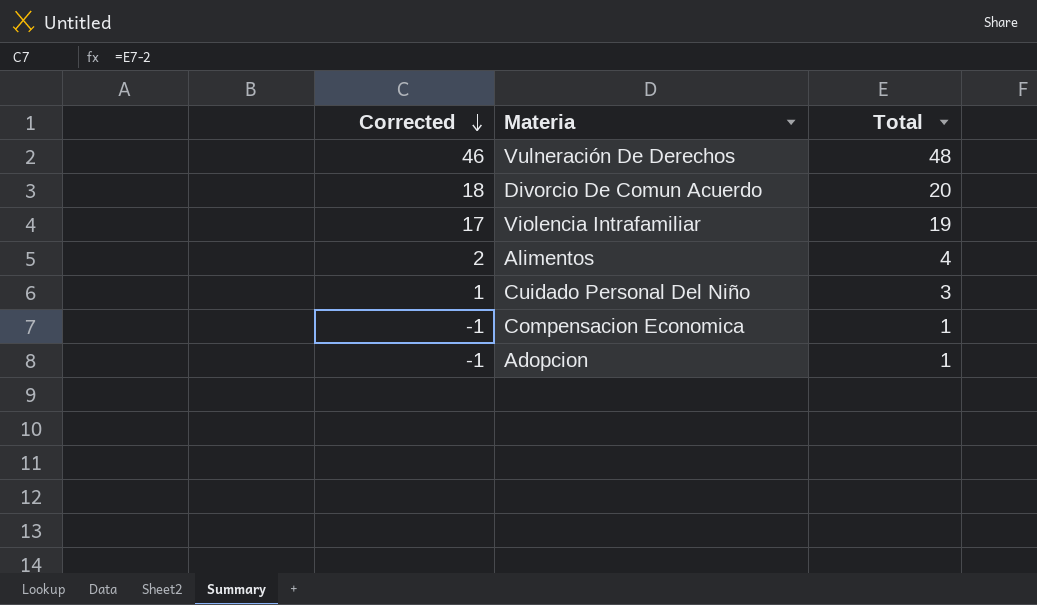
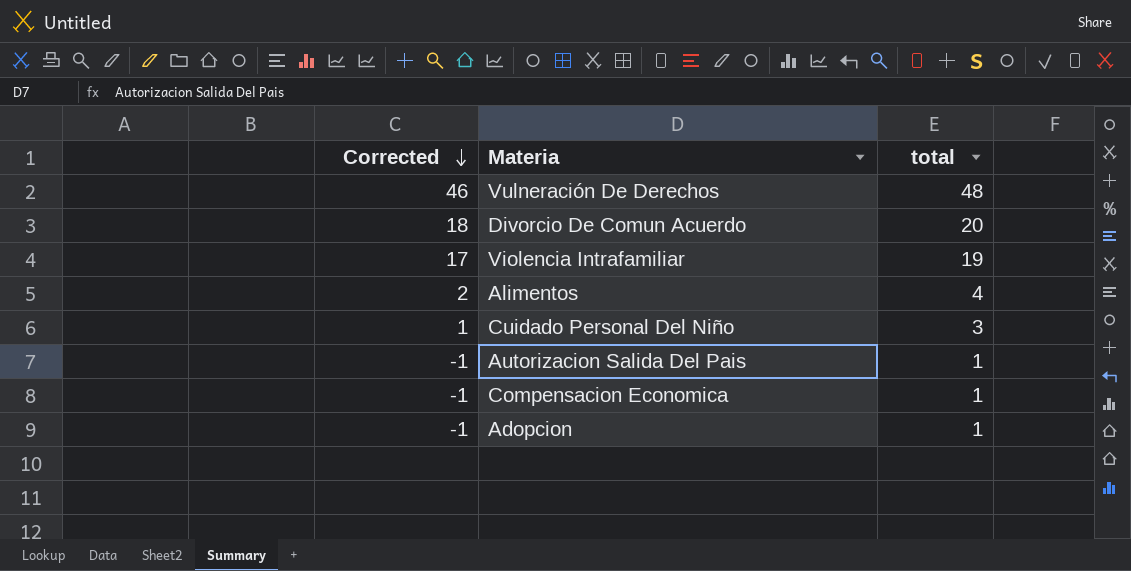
column name: Total -> total
row Autorizacion Salida Del Pais: none -> -1 | 1

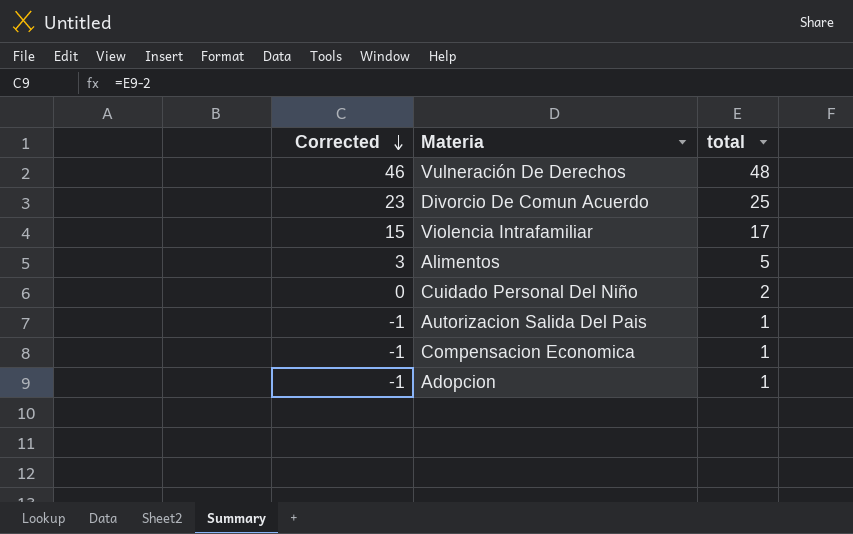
Divorcio De Comun Acuerdo | Corrected: 18 -> 23
Divorcio De Comun Acuerdo | total: 20 -> 25
Violencia Intrafamiliar | Corrected: 17 -> 15
Violencia Intrafamiliar | total: 19 -> 17
Alimentos | Corrected: 2 -> 3
Alimentos | total: 4 -> 5
Cuidado Personal Del Niño | Corrected: 1 -> 0
Cuidado Personal Del Niño | total: 3 -> 2

